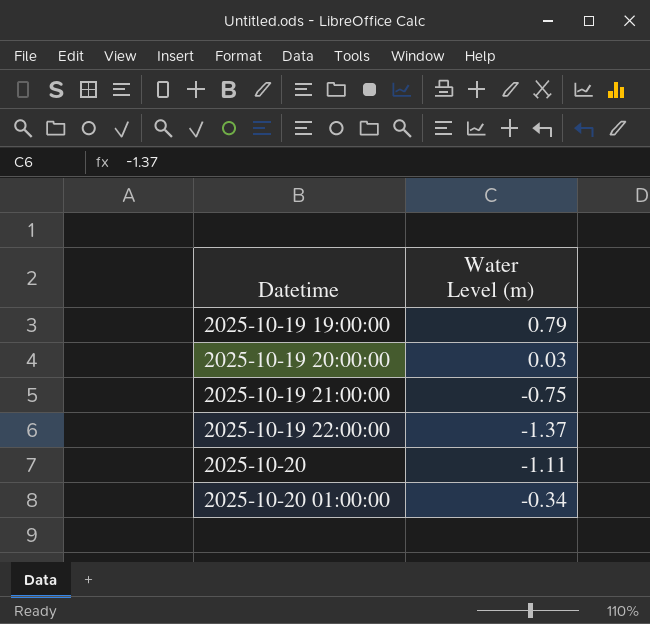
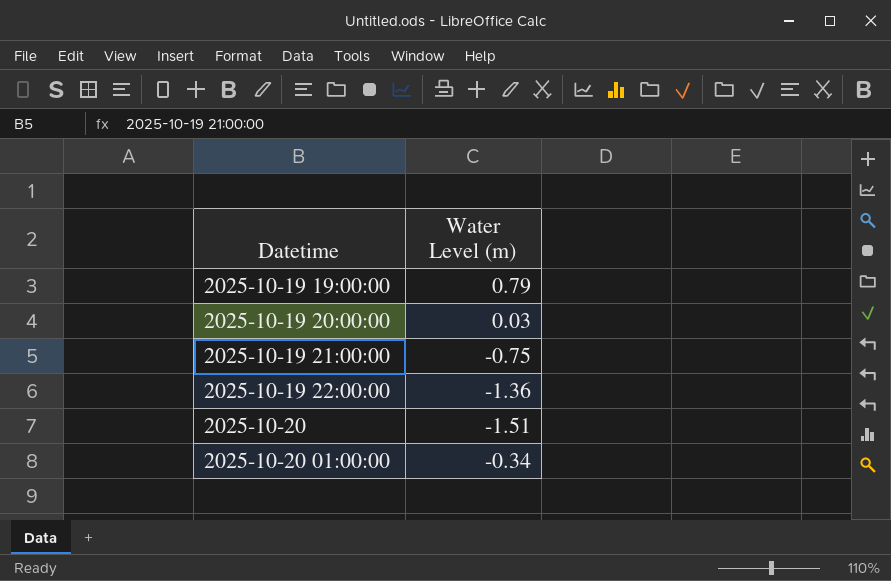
2025-10-19 22:00:00 | Water Level (m): -1.37 -> -1.36
2025-10-20 | Water Level (m): -1.11 -> -1.51

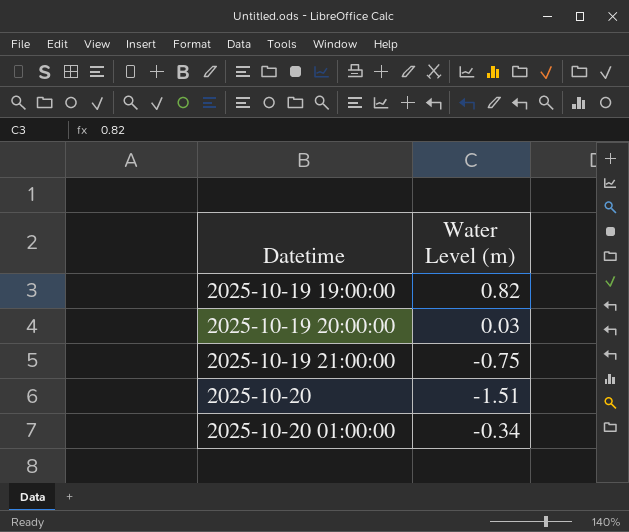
row 2025-10-19 22:00:00: -1.36 -> none
2025-10-19 19:00:00 | Water Level (m): 0.79 -> 0.82

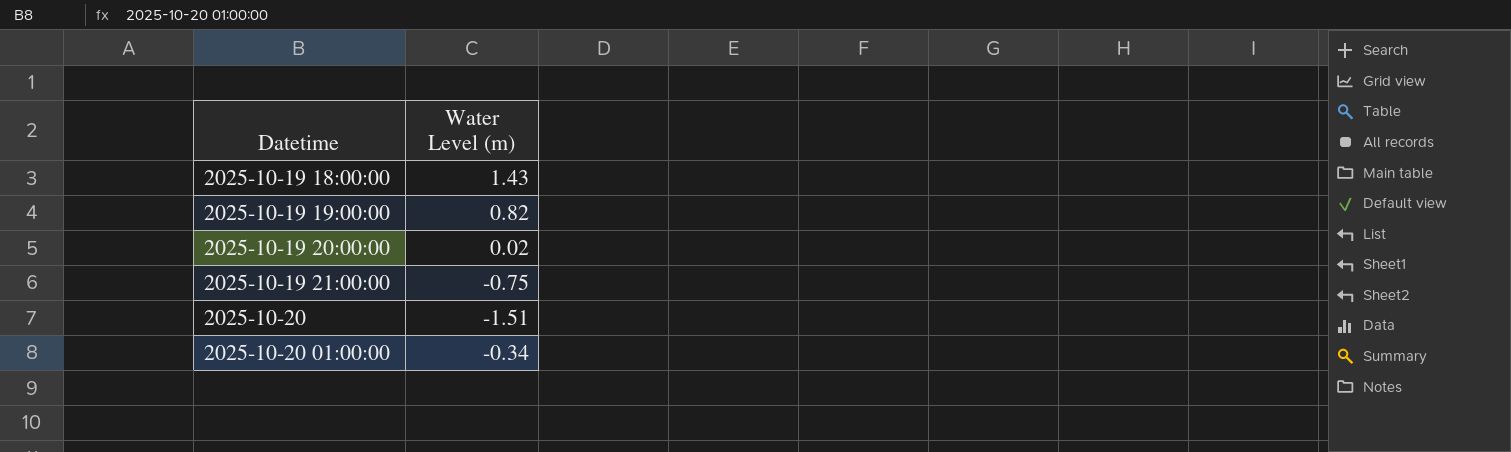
row 2025-10-19 18:00:00: none -> 1.43
2025-10-19 20:00:00 | Water Level (m): 0.03 -> 0.02

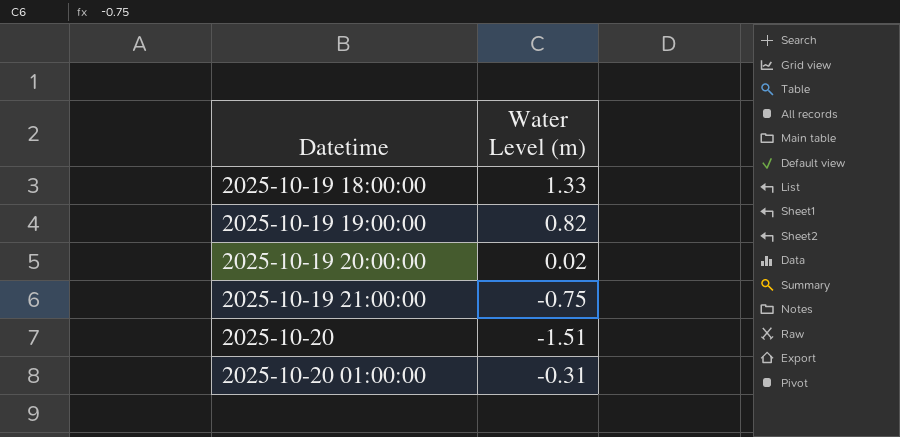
2025-10-19 18:00:00 | Water Level (m): 1.43 -> 1.33
2025-10-20 01:00:00 | Water Level (m): -0.34 -> -0.31

